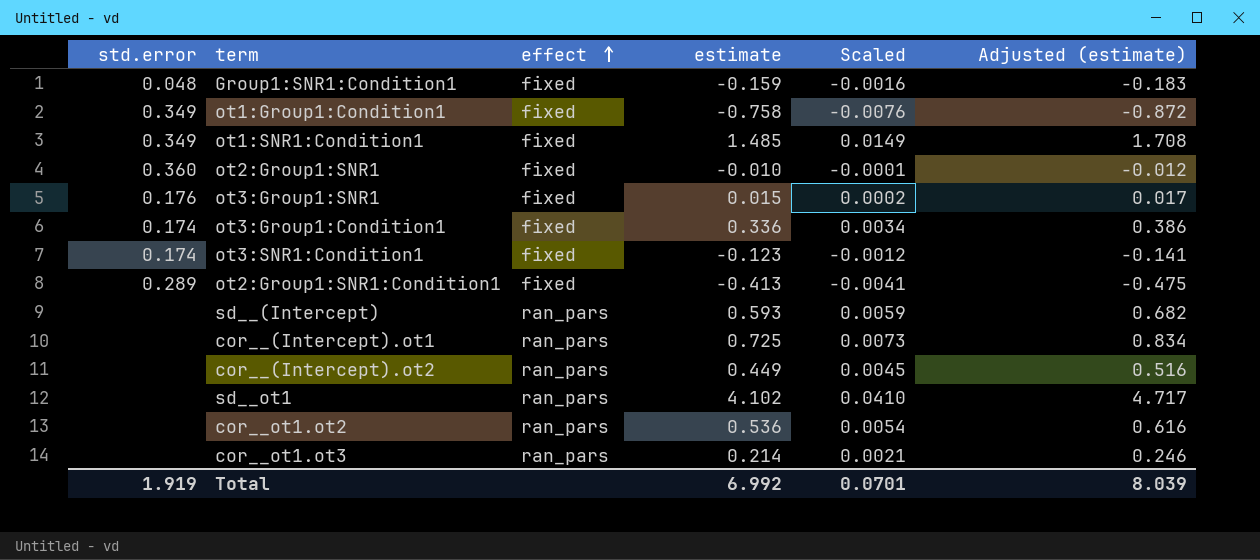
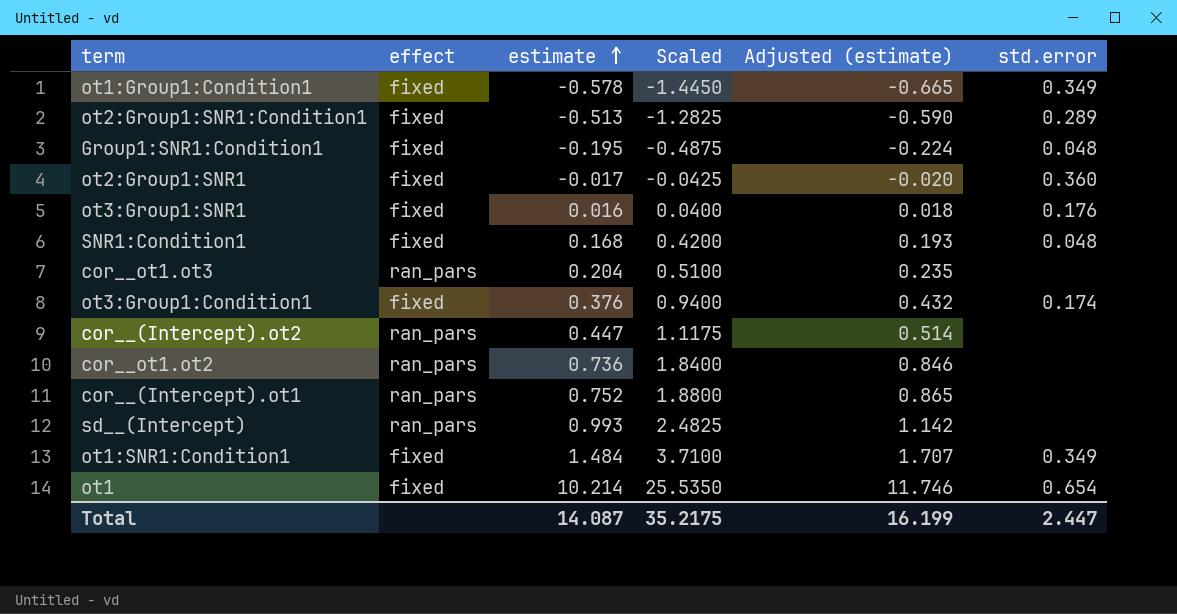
row order: effect ascending -> estimate ascending
column Scaled | formula: [estimate] * 0.01 -> [estimate] * 2.5
column std.error | position: 1 -> 6
row ot3:SNR1:Condition1: 0.174 | fixed | -0.123 | -0.0012 | -0.141 -> none
row sd__ot1: none | ran_pars | 4.102 | 0.0410 | 4.717 -> none
ot1:Group1:Condition1 | estimate: -0.758 -> -0.578
ot1:Group1:Condition1 | Adjusted (estimate): -0.872 -> -0.665
ot2:Group1:SNR1:Condition1 | estimate: -0.413 -> -0.513
ot2:Group1:SNR1:Condition1 | Adjusted (estimate): -0.475 -> -0.590
Group1:SNR1:Condition1 | estimate: -0.159 -> -0.195
Group1:SNR1:Condition1 | Adjusted (estimate): -0.183 -> -0.224
ot2:Group1:SNR1 | estimate: -0.010 -> -0.017
ot2:Group1:SNR1 | Adjusted (estimate): -0.012 -> -0.020
ot3:Group1:SNR1 | estimate: 0.015 -> 0.016
ot3:Group1:SNR1 | Adjusted (estimate): 0.017 -> 0.018
row SNR1:Condition1: none -> fixed | 0.168 | 0.4200 | 0.193 | 0.048
cor__ot1.ot3 | estimate: 0.214 -> 0.204
cor__ot1.ot3 | Adjusted (estimate): 0.246 -> 0.235
ot3:Group1:Condition1 | estimate: 0.336 -> 0.376
ot3:Group1:Condition1 | Adjusted (estimate): 0.386 -> 0.432
cor__(Intercept).ot2 | estimate: 0.449 -> 0.447
cor__(Intercept).ot2 | Adjusted (estimate): 0.516 -> 0.514
cor__ot1.ot2 | estimate: 0.536 -> 0.736
cor__ot1.ot2 | Adjusted (estimate): 0.616 -> 0.846
cor__(Intercept).ot1 | estimate: 0.725 -> 0.752
cor__(Intercept).ot1 | Adjusted (estimate): 0.834 -> 0.865
sd__(Intercept) | estimate: 0.593 -> 0.993
sd__(Intercept) | Adjusted (estimate): 0.682 -> 1.142
ot1:SNR1:Condition1 | estimate: 1.485 -> 1.484
ot1:SNR1:Condition1 | Adjusted (estimate): 1.708 -> 1.707
row ot1: none -> fixed | 10.214 | 25.5350 | 11.746 | 0.654
Total | estimate: 6.992 -> 14.087
Total | Scaled: 0.0701 -> 35.2175
Total | Adjusted (estimate): 8.039 -> 16.199
Total | std.error: 1.919 -> 2.447

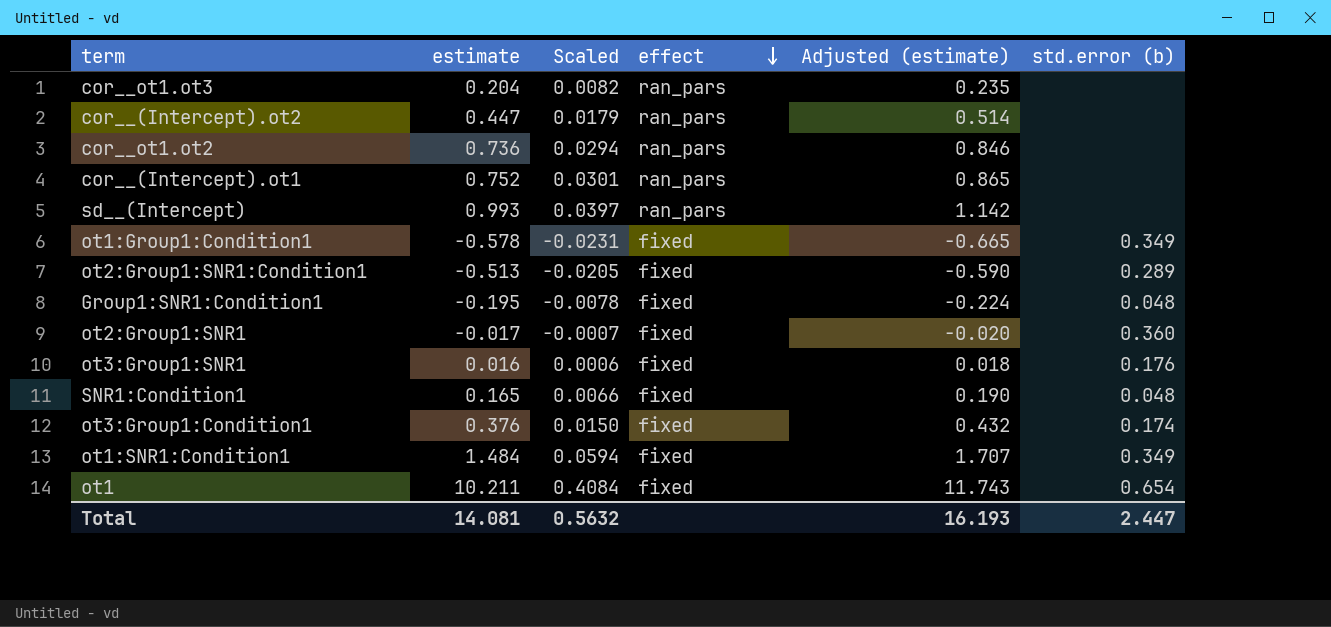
row order: estimate ascending -> effect descending
column Scaled | formula: [estimate] * 2.5 -> [estimate] * 0.04
column effect | position: 2 -> 4
column name: std.error -> std.error (b)
SNR1:Condition1 | estimate: 0.168 -> 0.165
SNR1:Condition1 | Adjusted (estimate): 0.193 -> 0.190
ot1 | estimate: 10.214 -> 10.211
ot1 | Adjusted (estimate): 11.746 -> 11.743
Total | estimate: 14.087 -> 14.081
Total | Scaled: 35.2175 -> 0.5632
Total | Adjusted (estimate): 16.199 -> 16.193

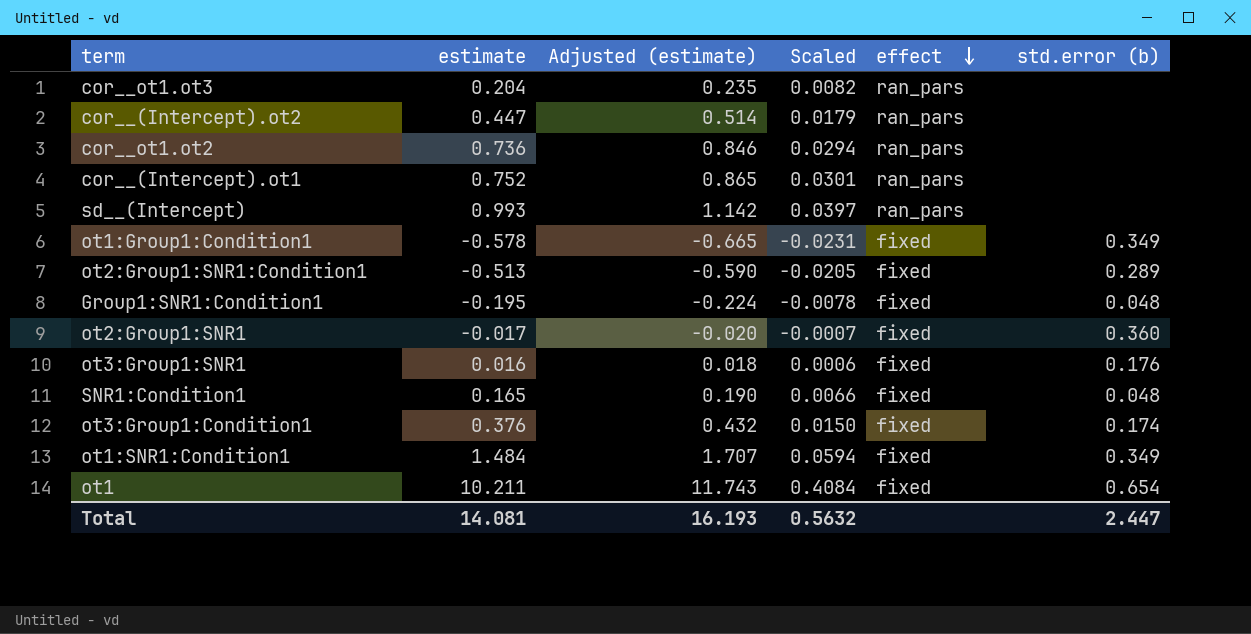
column Adjusted (estimate) | position: 5 -> 3

